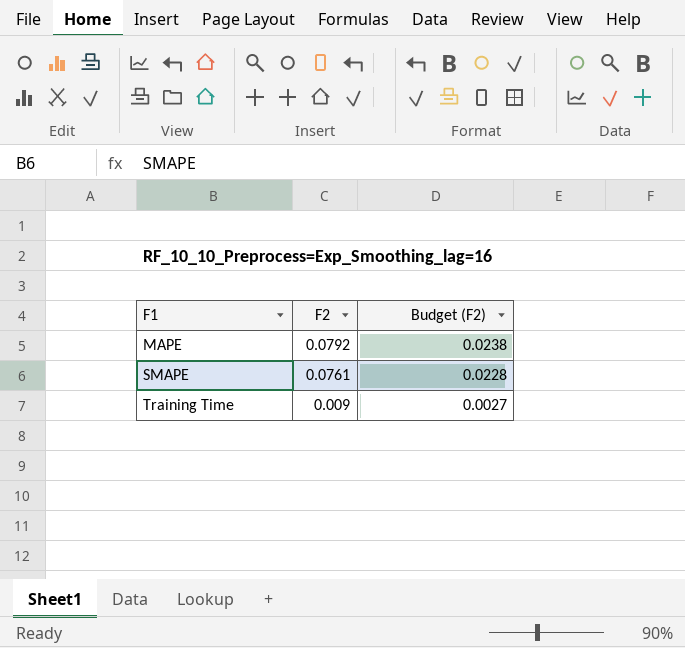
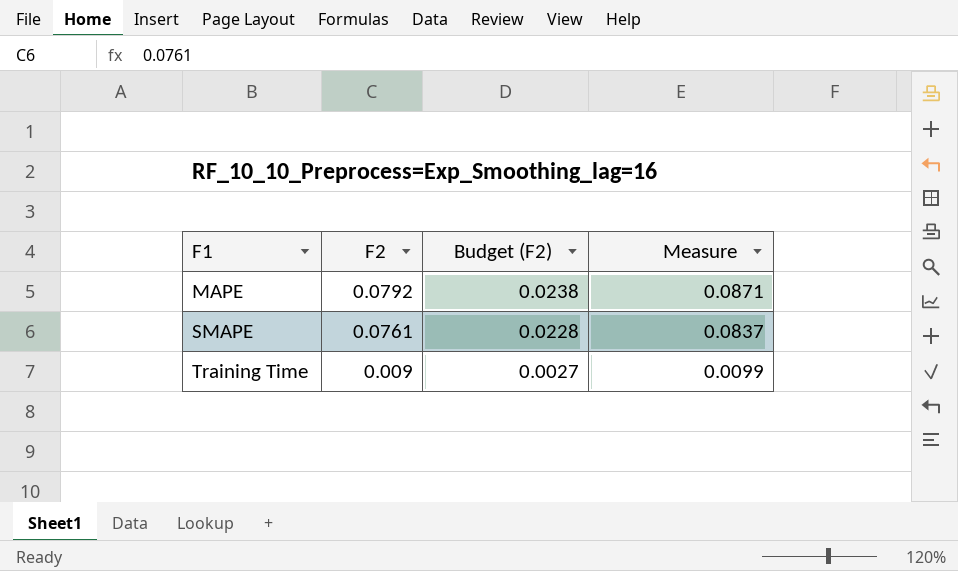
column Measure | formula: none -> [F2] * 1.1

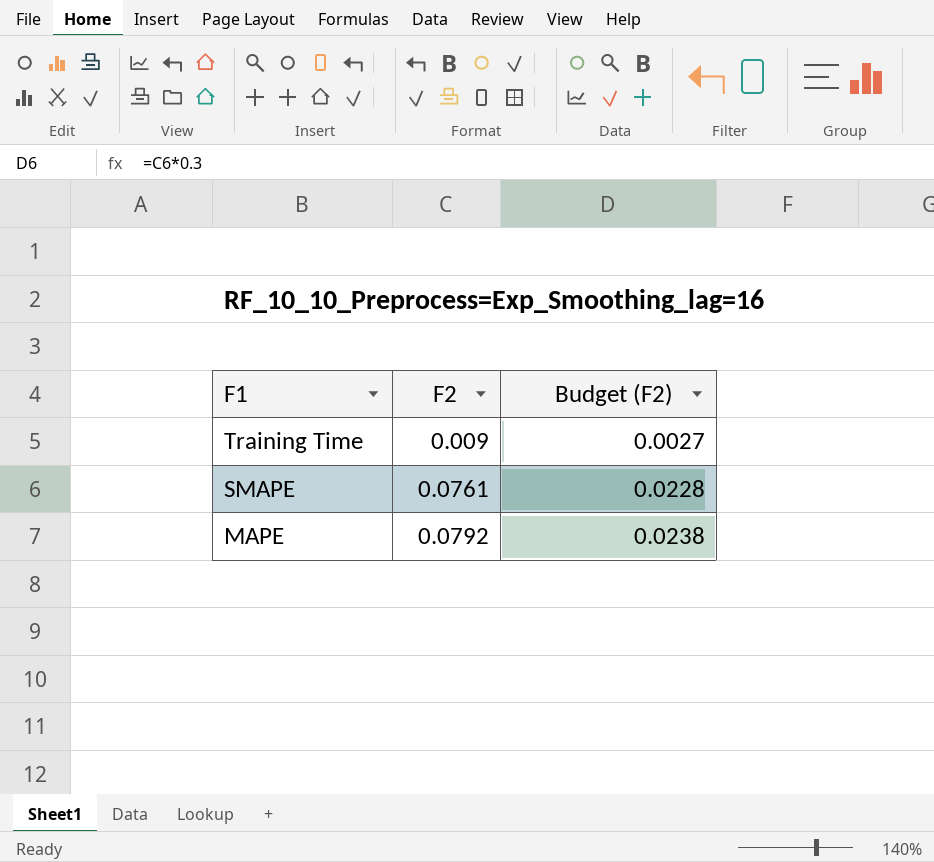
row order: F1 ascending -> F1 descending
column Measure | formula: [F2] * 1.1 -> none

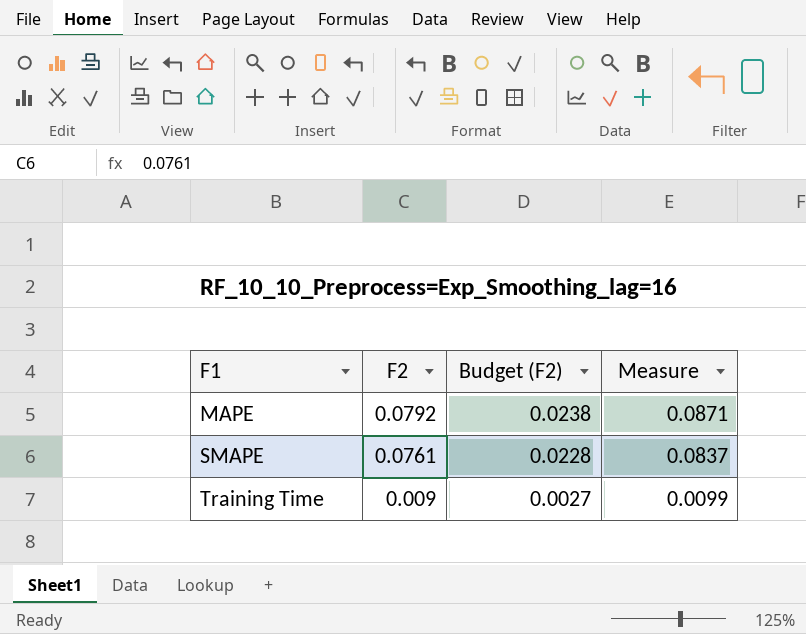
row order: F1 descending -> F1 ascending
column Measure | formula: none -> [F2] * 1.1

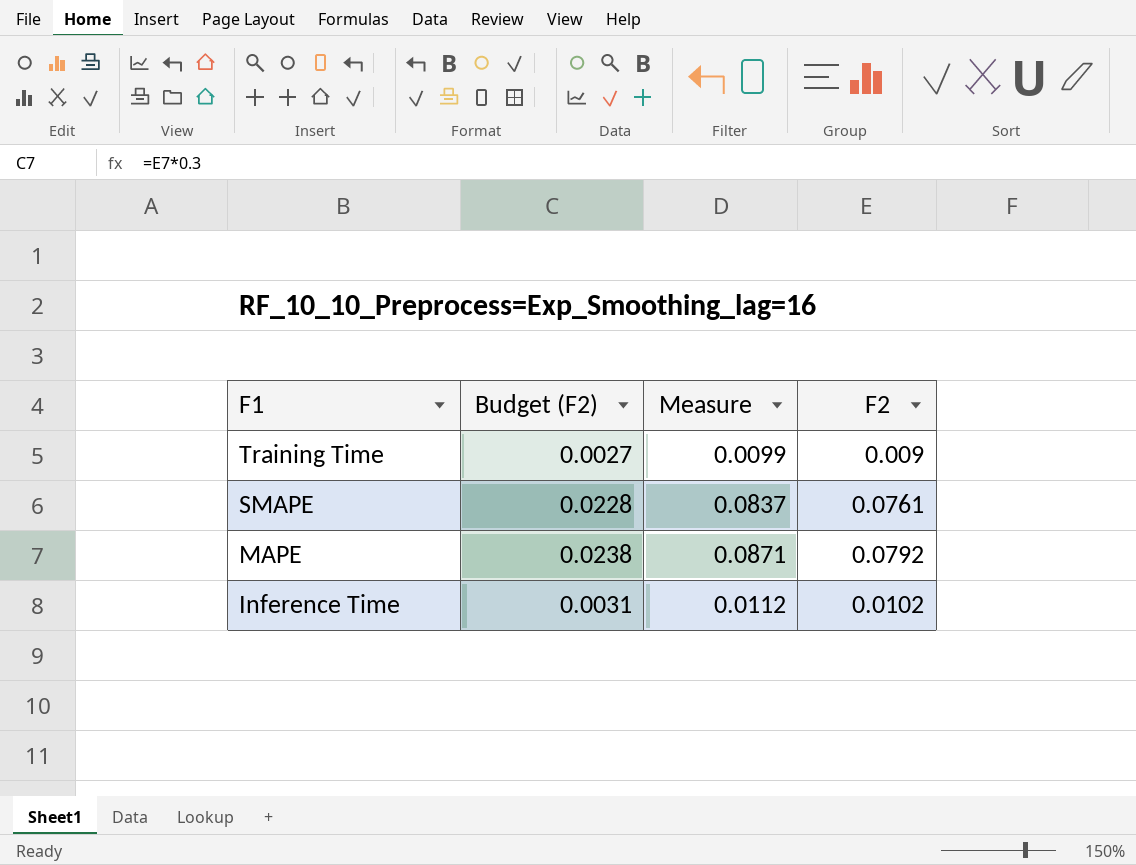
row order: F1 ascending -> F1 descending
column F2 | position: 2 -> 4
row Inference Time: none -> 0.0031 | 0.0112 | 0.0102

